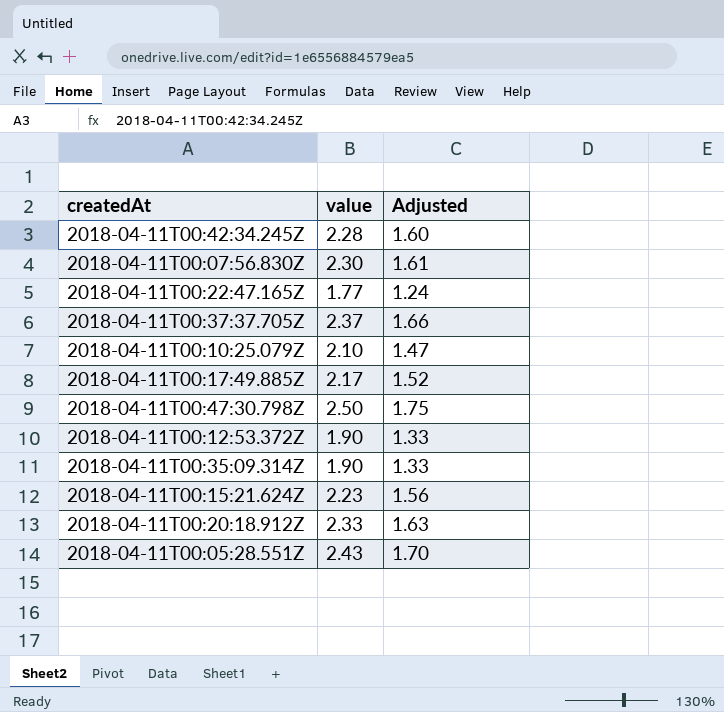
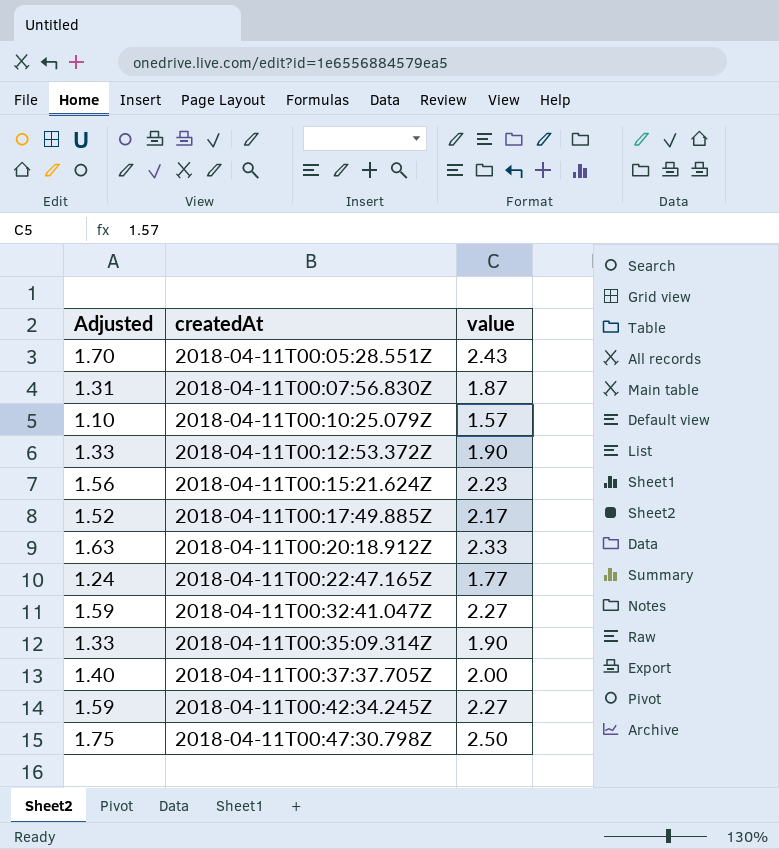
row order: none -> createdAt ascending
column Adjusted | position: 3 -> 1
2018-04-11T00:07:56.830Z | Adjusted: 1.61 -> 1.31
2018-04-11T00:07:56.830Z | value: 2.30 -> 1.87
2018-04-11T00:10:25.079Z | Adjusted: 1.47 -> 1.10
2018-04-11T00:10:25.079Z | value: 2.10 -> 1.57
row 2018-04-11T00:32:41.047Z: none -> 1.59 | 2.27
2018-04-11T00:37:37.705Z | Adjusted: 1.66 -> 1.40
2018-04-11T00:37:37.705Z | value: 2.37 -> 2.00
2018-04-11T00:42:34.245Z | Adjusted: 1.60 -> 1.59
2018-04-11T00:42:34.245Z | value: 2.28 -> 2.27

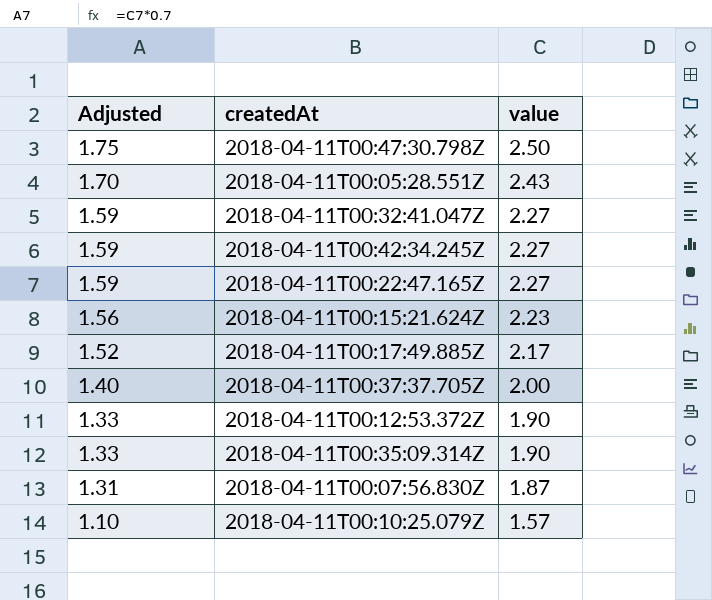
row order: createdAt ascending -> Adjusted descending
row 2018-04-11T00:20:18.912Z: 1.63 | 2.33 -> none
2018-04-11T00:22:47.165Z | Adjusted: 1.24 -> 1.59
2018-04-11T00:22:47.165Z | value: 1.77 -> 2.27

